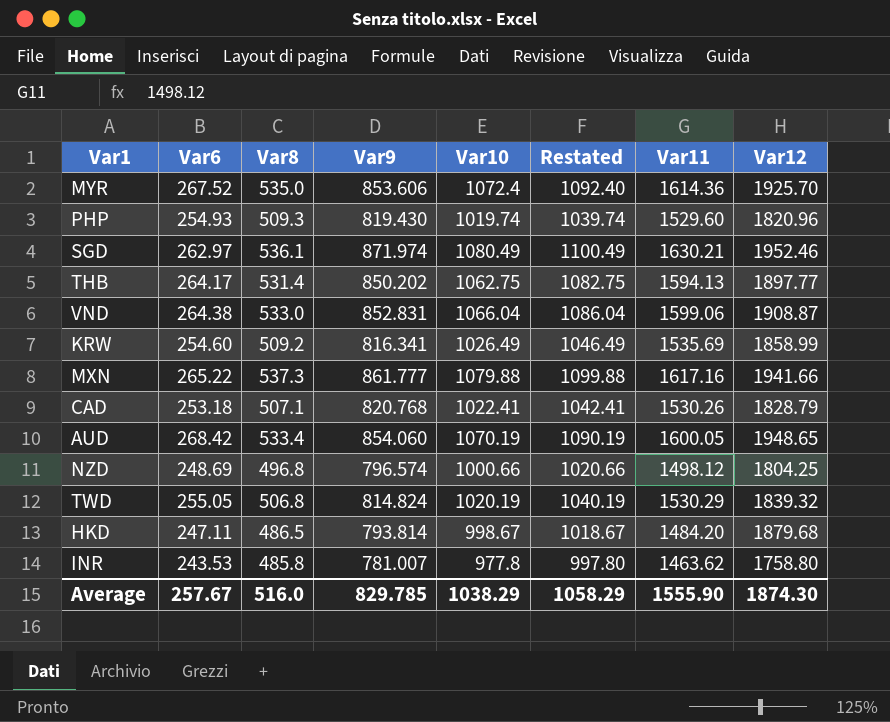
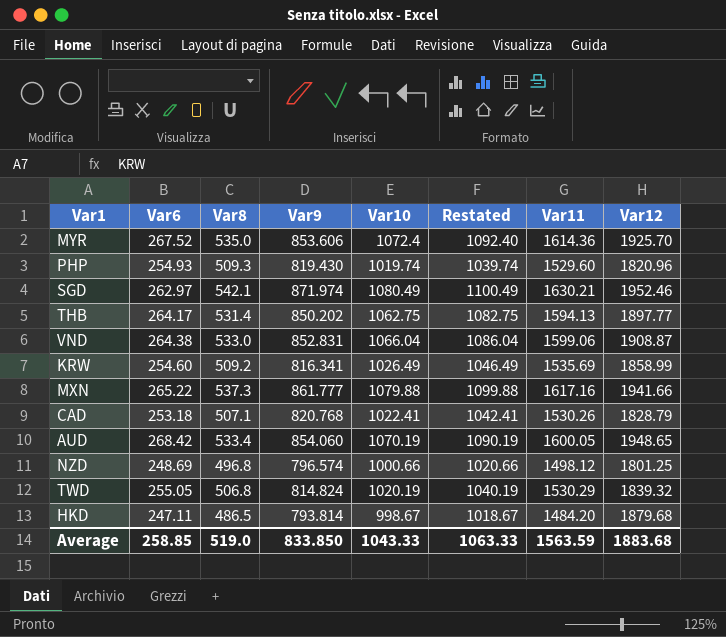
row INR: 243.53 | 485.8 | 781.007 | 977.8 | 997.80 | 1463.62 | 1758.80 -> none
SGD | Var8: 536.1 -> 542.1
NZD | Var12: 1804.25 -> 1801.25
Average | Var6: 257.67 -> 258.85
Average | Var8: 516.0 -> 519.0
Average | Var9: 829.785 -> 833.850
Average | Var10: 1038.29 -> 1043.33
Average | Restated: 1058.29 -> 1063.33
Average | Var11: 1555.90 -> 1563.59
Average | Var12: 1874.30 -> 1883.68

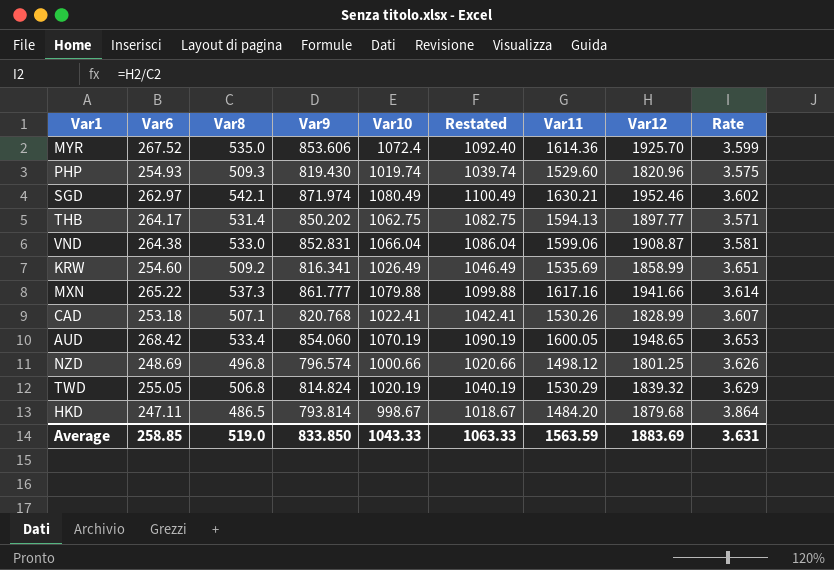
column Rate | formula: none -> [Var12] / [Var8]
CAD | Var12: 1828.79 -> 1828.99
Average | Var12: 1883.68 -> 1883.69

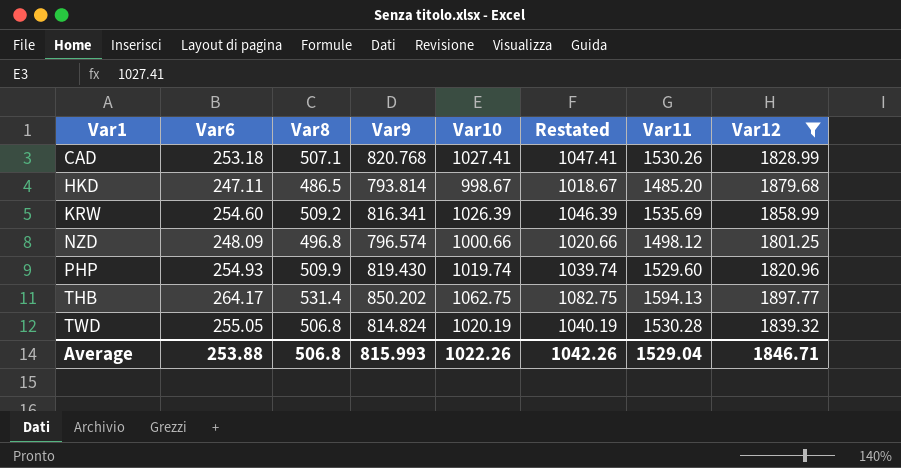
filter: none -> Var12 <= 1897.77
row order: none -> Var1 ascending
column Rate | formula: [Var12] / [Var8] -> none
CAD | Var10: 1022.41 -> 1027.41
CAD | Restated: 1042.41 -> 1047.41
HKD | Var11: 1484.20 -> 1485.20
KRW | Var10: 1026.49 -> 1026.39
KRW | Restated: 1046.49 -> 1046.39
NZD | Var6: 248.69 -> 248.09
PHP | Var8: 509.3 -> 509.9
TWD | Var11: 1530.29 -> 1530.28
Average | Var6: 258.85 -> 253.88
Average | Var8: 519.0 -> 506.8
Average | Var9: 833.850 -> 815.993
Average | Var10: 1043.33 -> 1022.26
Average | Restated: 1063.33 -> 1042.26
Average | Var11: 1563.59 -> 1529.04
Average | Var12: 1883.69 -> 1846.71

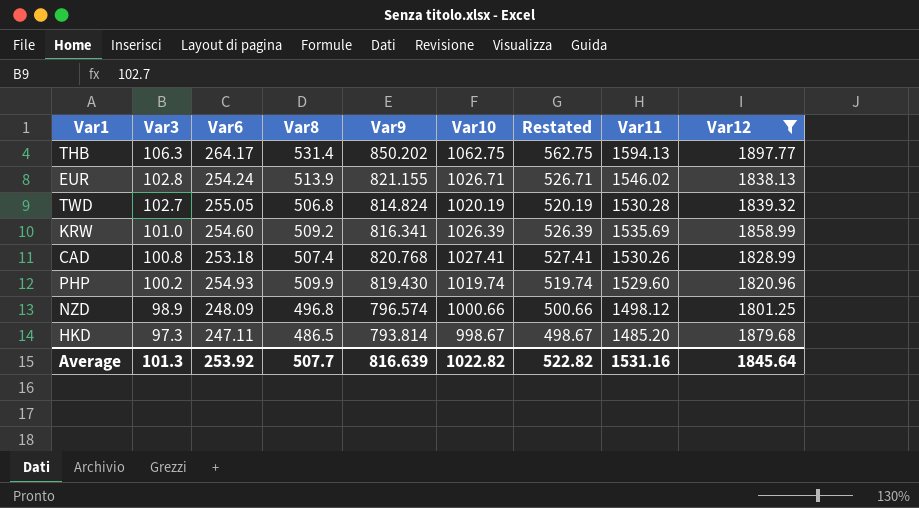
row order: Var1 ascending -> Var3 descending
column Var3 | position: none -> 2
column Restated | formula: [Var10] + 20 -> [Var10] - 500
row EUR: none -> 102.8 | 254.24 | 513.9 | 821.155 | 1026.71 | 526.71 | 1546.02 | 1838.13
CAD | Var8: 507.1 -> 507.4
Average | Var6: 253.88 -> 253.92
Average | Var8: 506.8 -> 507.7
Average | Var9: 815.993 -> 816.639
Average | Var10: 1022.26 -> 1022.82
Average | Restated: 1042.26 -> 522.82
Average | Var11: 1529.04 -> 1531.16
Average | Var12: 1846.71 -> 1845.64

